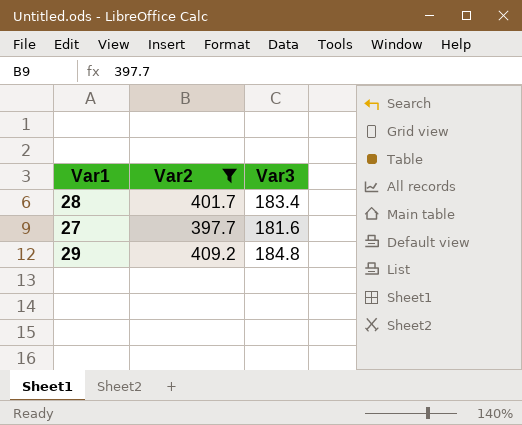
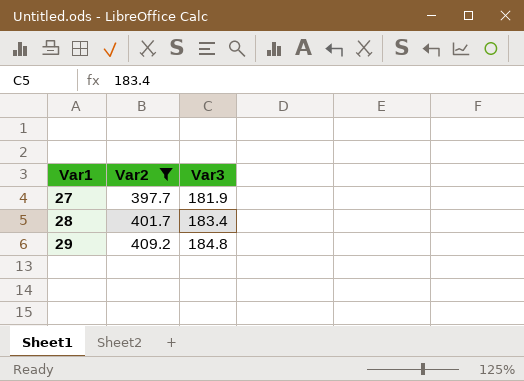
row order: none -> Var1 ascending
27 | Var3: 181.6 -> 181.9

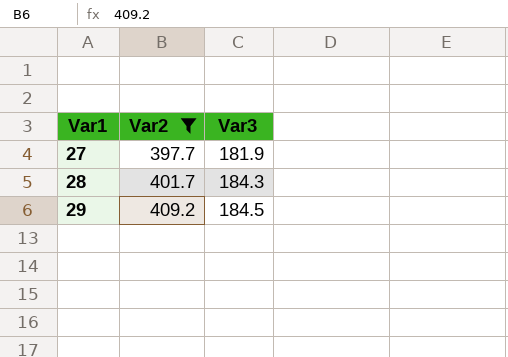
28 | Var3: 183.4 -> 184.3
29 | Var3: 184.8 -> 184.5

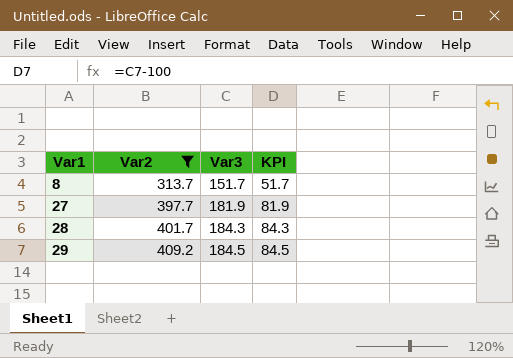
column KPI | formula: none -> [Var3] - 100
row 8: none -> 313.7 | 151.7 | 51.7

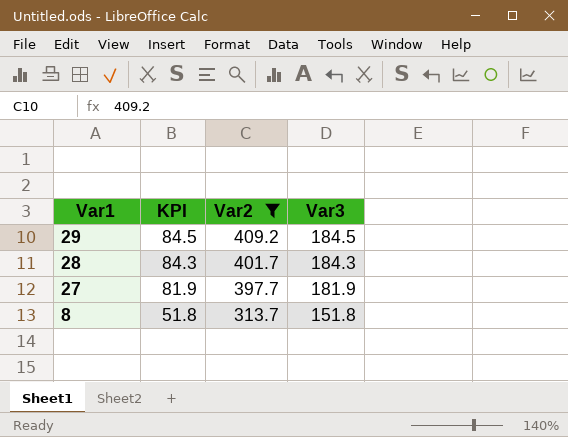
row order: Var1 ascending -> Var1 descending
column KPI | position: 4 -> 2
8 | KPI: 51.7 -> 51.8
8 | Var3: 151.7 -> 151.8

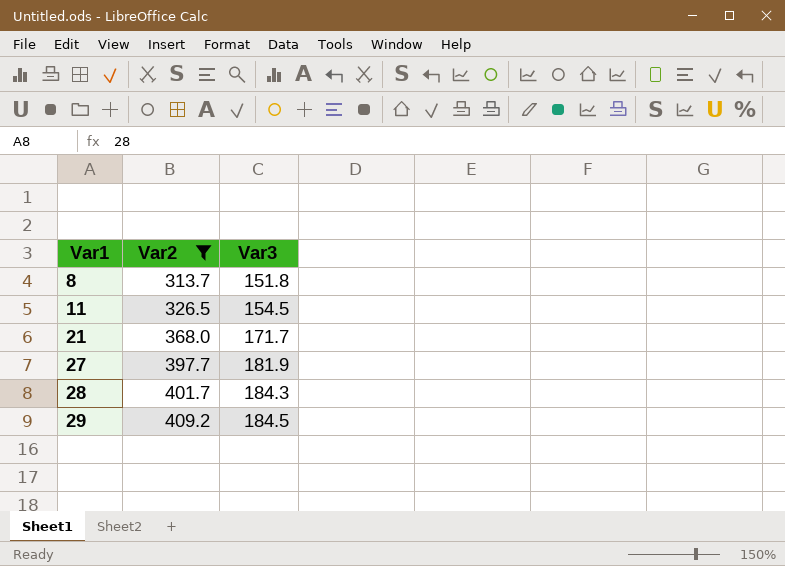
row order: Var1 descending -> Var1 ascending
column KPI | formula: [Var3] - 100 -> none
row 11: none -> 326.5 | 154.5
row 21: none -> 368.0 | 171.7

